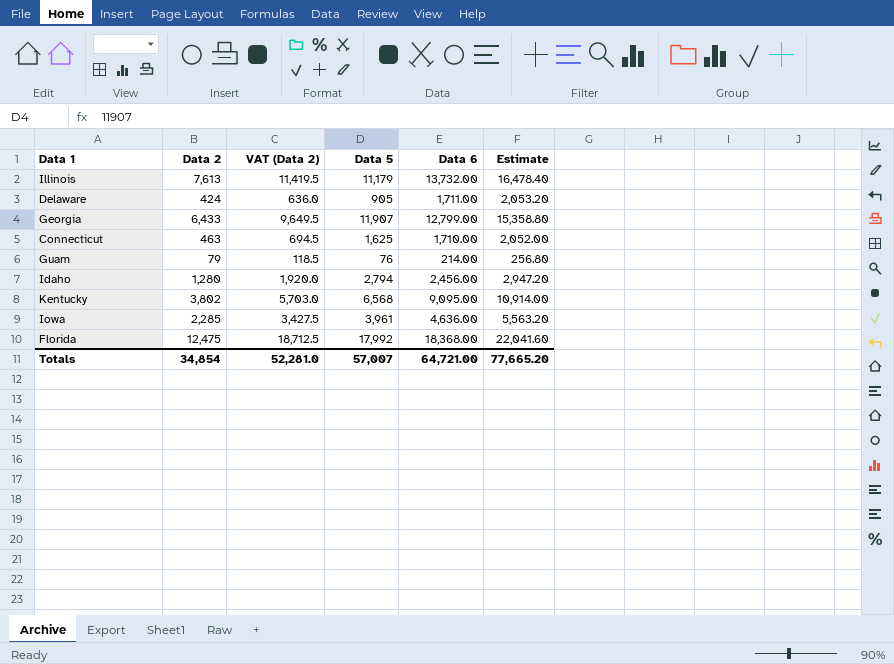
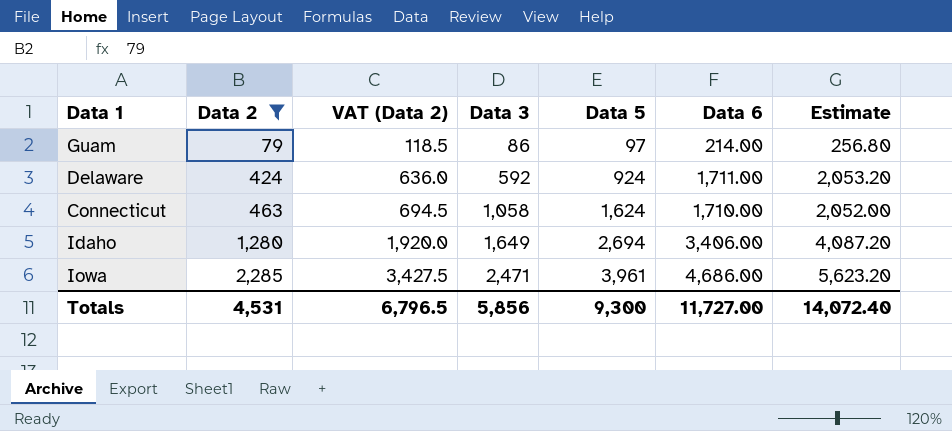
filter: none -> Data 2 <= 2,285
row order: none -> Data 2 ascending
column Data 3 | position: none -> 4
Guam | Data 5: 76 -> 97
Delaware | Data 5: 905 -> 924
Connecticut | Data 5: 1,625 -> 1,624
Idaho | Data 5: 2,794 -> 2,694
Idaho | Data 6: 2,456.00 -> 3,406.00
Idaho | Estimate: 2,947.20 -> 4,087.20
Iowa | Data 6: 4,636.00 -> 4,686.00
Iowa | Estimate: 5,563.20 -> 5,623.20
Totals | Data 2: 34,854 -> 4,531
Totals | VAT (Data 2): 52,281.0 -> 6,796.5
Totals | Data 5: 57,007 -> 9,300
Totals | Data 6: 64,721.00 -> 11,727.00
Totals | Estimate: 77,665.20 -> 14,072.40

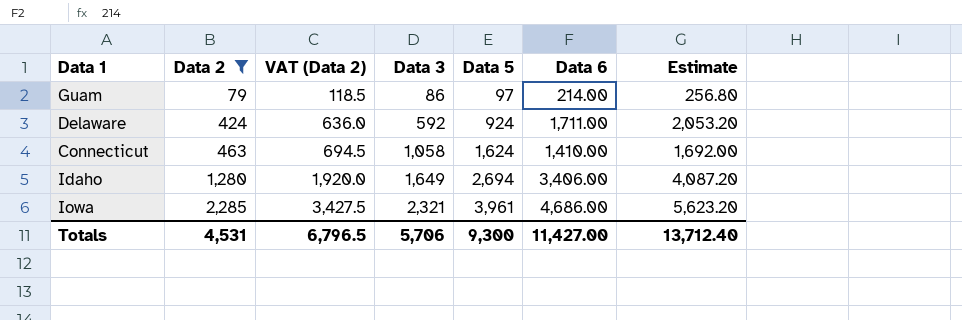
Connecticut | Data 6: 1,710.00 -> 1,410.00
Connecticut | Estimate: 2,052.00 -> 1,692.00
Iowa | Data 3: 2,471 -> 2,321
Totals | Data 3: 5,856 -> 5,706
Totals | Data 6: 11,727.00 -> 11,427.00
Totals | Estimate: 14,072.40 -> 13,712.40

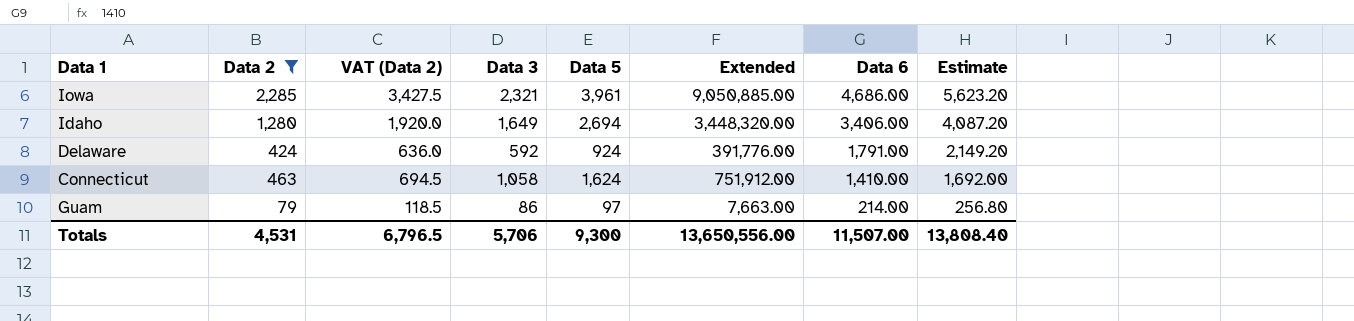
row order: Data 2 ascending -> Data 6 descending
column Extended | formula: none -> [Data 2] * [Data 5]
Delaware | Data 6: 1,711.00 -> 1,791.00
Delaware | Estimate: 2,053.20 -> 2,149.20
Totals | Data 6: 11,427.00 -> 11,507.00
Totals | Estimate: 13,712.40 -> 13,808.40

